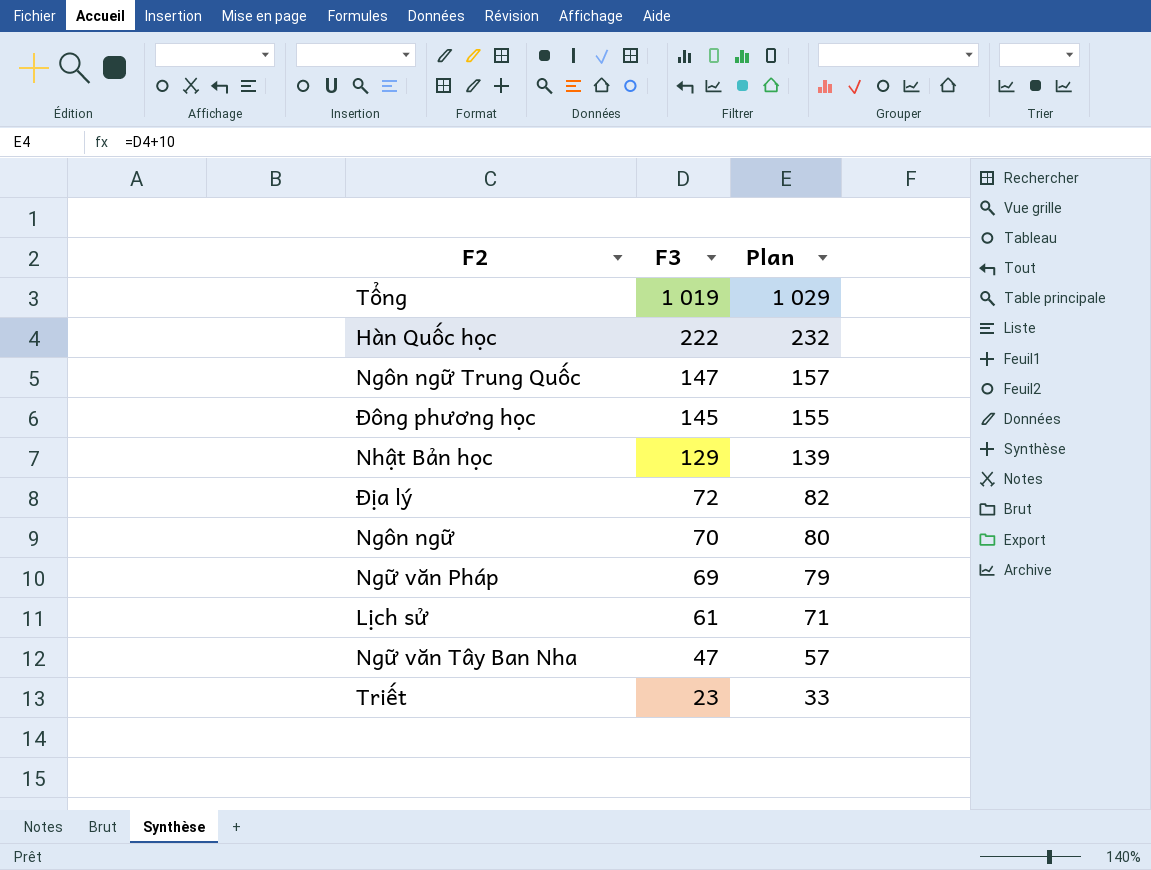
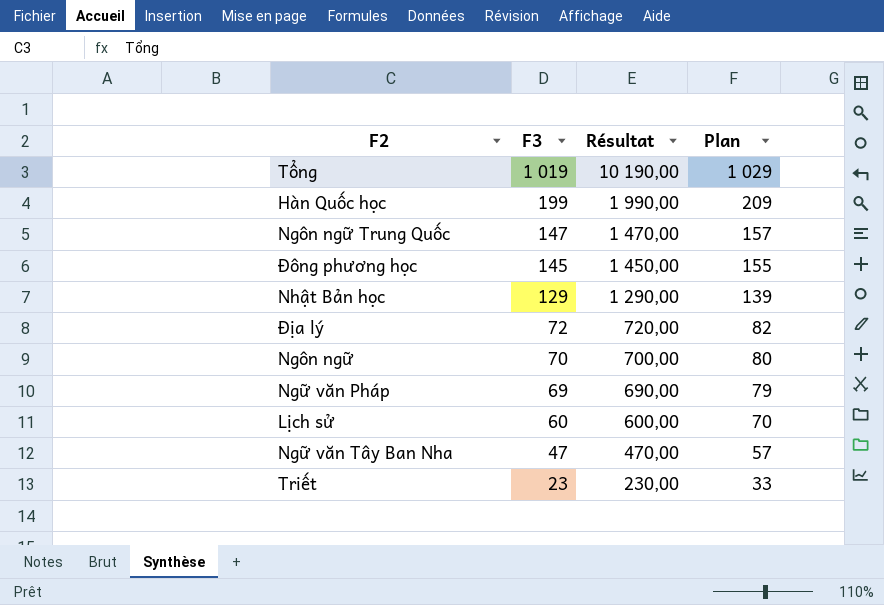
column Résultat | formula: none -> [F3] * 10
Hàn Quốc học | F3: 222 -> 199
Hàn Quốc học | Plan: 232 -> 209
Lịch sử | F3: 61 -> 60
Lịch sử | Plan: 71 -> 70

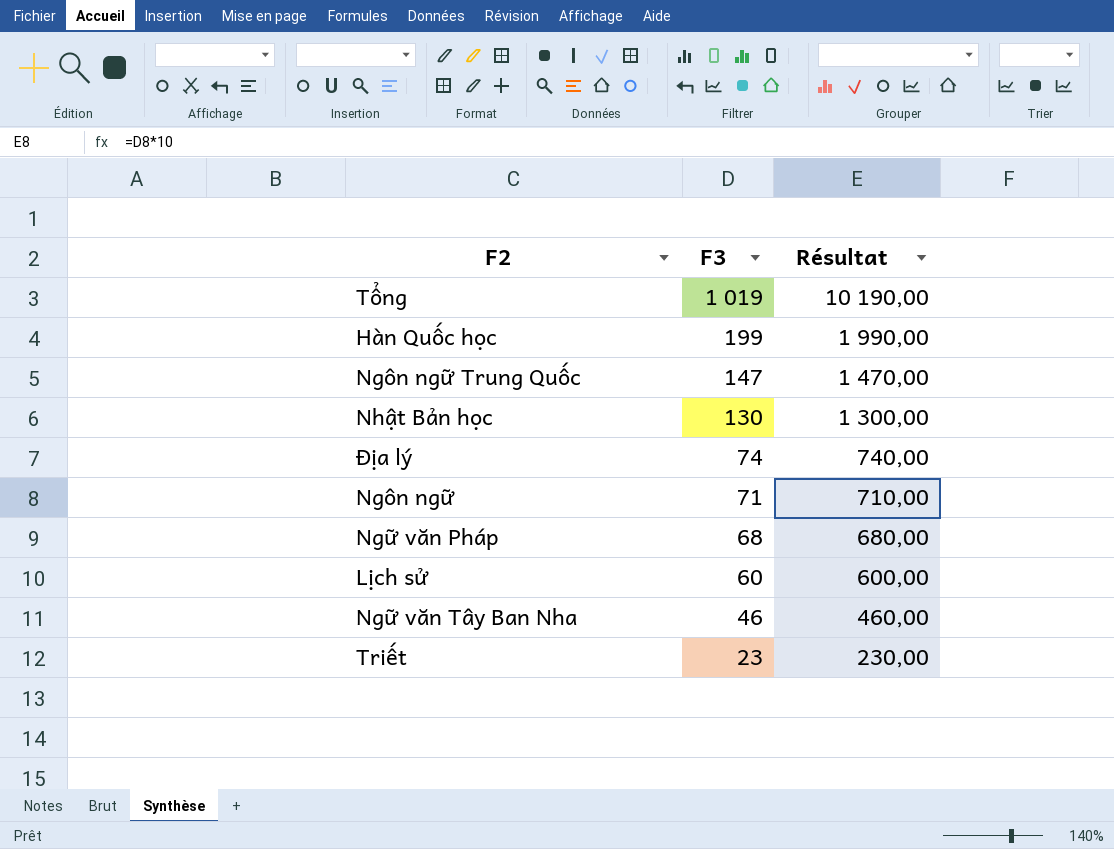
column Plan | formula: [F3] + 10 -> none
row Đông phương học: 145 | 1 450,00 | 155 -> none
Nhật Bản học | F3: 129 -> 130
Nhật Bản học | Résultat: 1 290,00 -> 1 300,00
Địa lý | F3: 72 -> 74
Địa lý | Résultat: 720,00 -> 740,00
Ngôn ngữ | F3: 70 -> 71
Ngôn ngữ | Résultat: 700,00 -> 710,00
Ngữ văn Pháp | F3: 69 -> 68
Ngữ văn Pháp | Résultat: 690,00 -> 680,00
Ngữ văn Tây Ban Nha | F3: 47 -> 46
Ngữ văn Tây Ban Nha | Résultat: 470,00 -> 460,00

